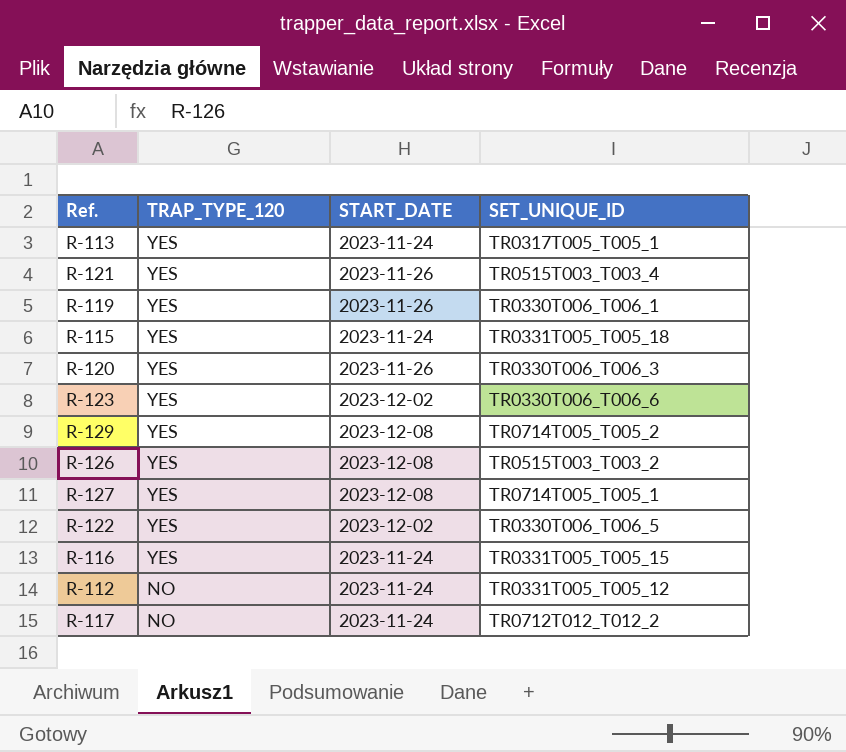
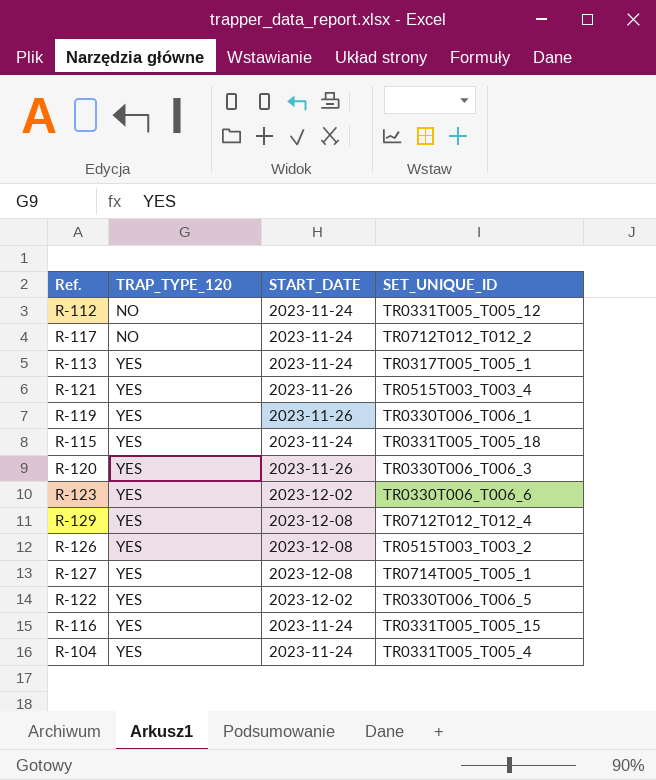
row order: TRAP_TYPE_120 descending -> TRAP_TYPE_120 ascending
R-129 | SET_UNIQUE_ID: TR0714T005_T005_2 -> TR0712T012_T012_4
row R-104: none -> YES | 2023-11-24 | TR0331T005_T005_4

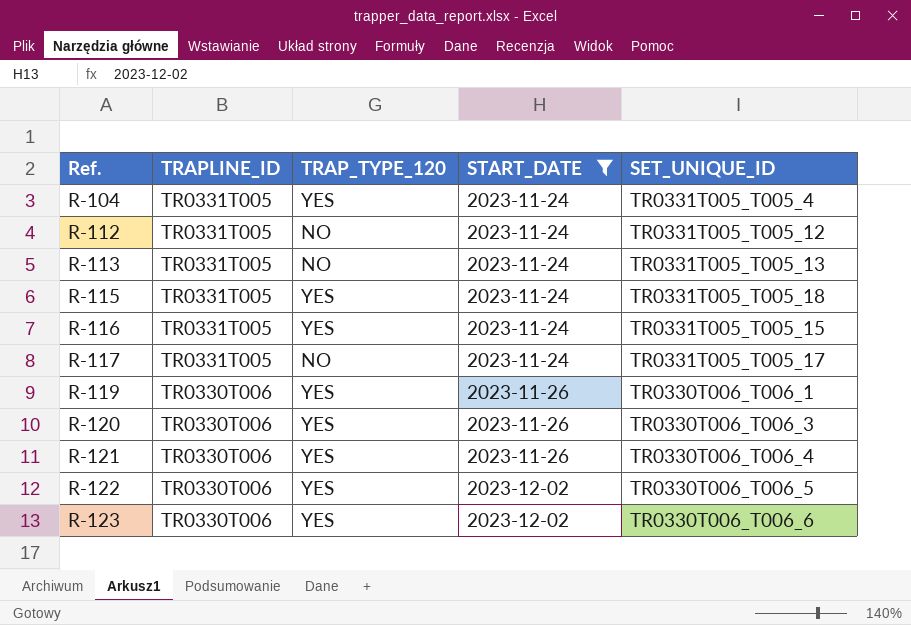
filter: none -> START_DATE != 2023-12-08
row order: TRAP_TYPE_120 ascending -> Ref. ascending
column TRAPLINE_ID | position: none -> 2
R-113 | TRAP_TYPE_120: YES -> NO
R-113 | SET_UNIQUE_ID: TR0317T005_T005_1 -> TR0331T005_T005_13
R-117 | SET_UNIQUE_ID: TR0712T012_T012_2 -> TR0331T005_T005_17
R-121 | SET_UNIQUE_ID: TR0515T003_T003_4 -> TR0330T006_T006_4

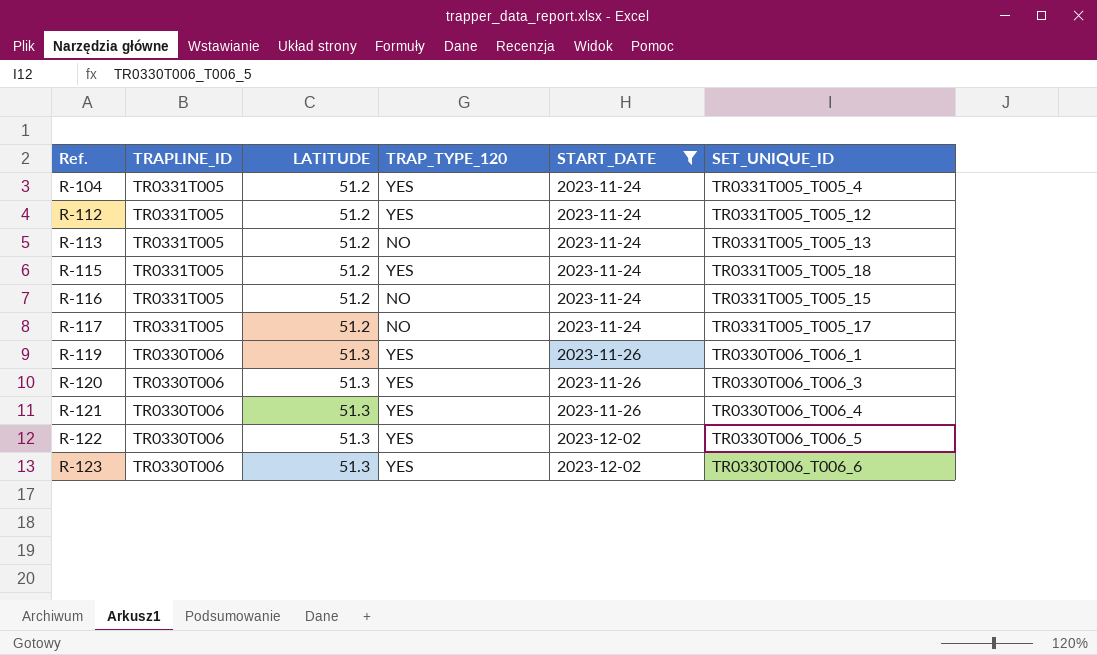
column LATITUDE | position: none -> 3
R-112 | TRAP_TYPE_120: NO -> YES
R-116 | TRAP_TYPE_120: YES -> NO

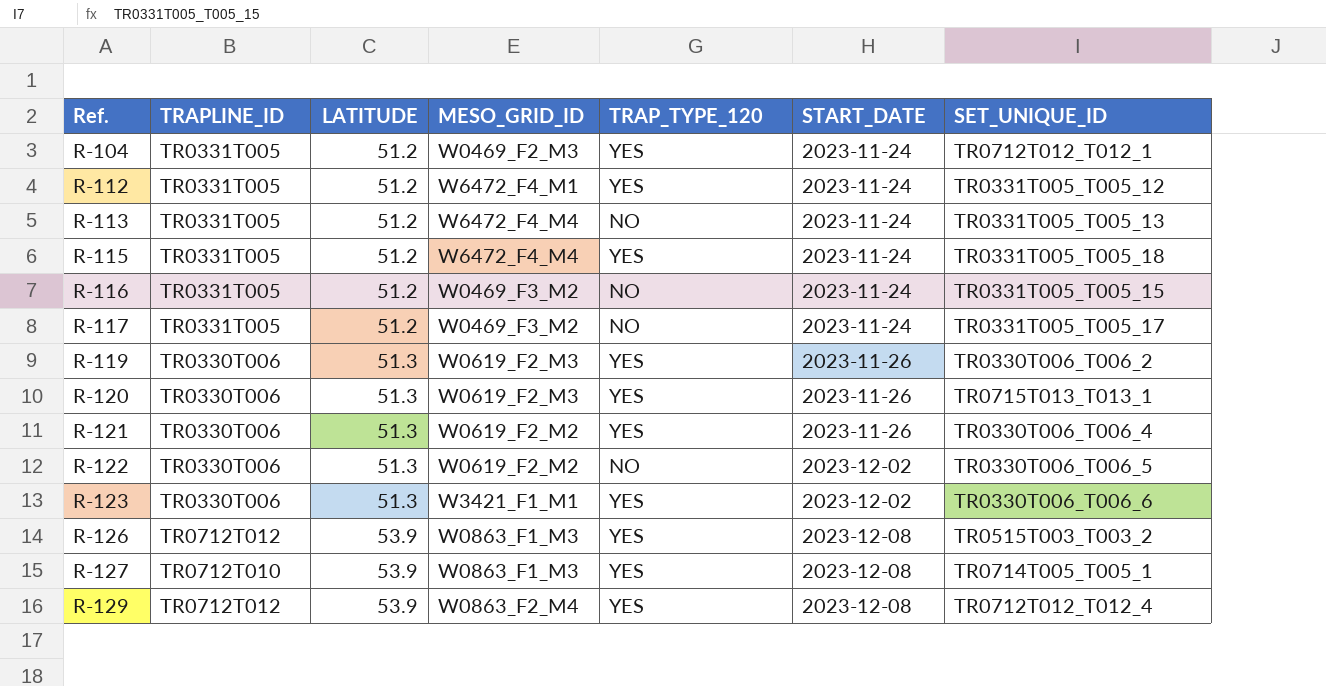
filter: START_DATE != 2023-12-08 -> none
column MESO_GRID_ID | position: none -> 4
R-104 | SET_UNIQUE_ID: TR0331T005_T005_4 -> TR0712T012_T012_1
R-119 | SET_UNIQUE_ID: TR0330T006_T006_1 -> TR0330T006_T006_2
R-120 | SET_UNIQUE_ID: TR0330T006_T006_3 -> TR0715T013_T013_1
R-122 | TRAP_TYPE_120: YES -> NO

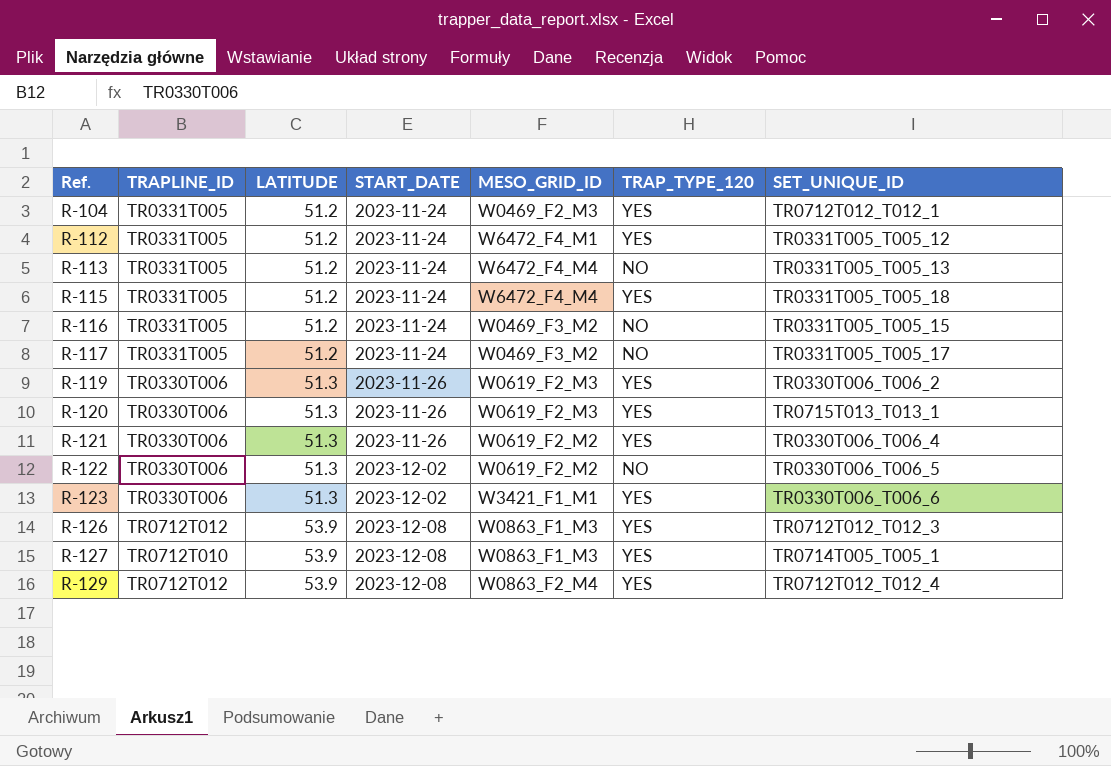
column START_DATE | position: 6 -> 4
R-126 | SET_UNIQUE_ID: TR0515T003_T003_2 -> TR0712T012_T012_3

